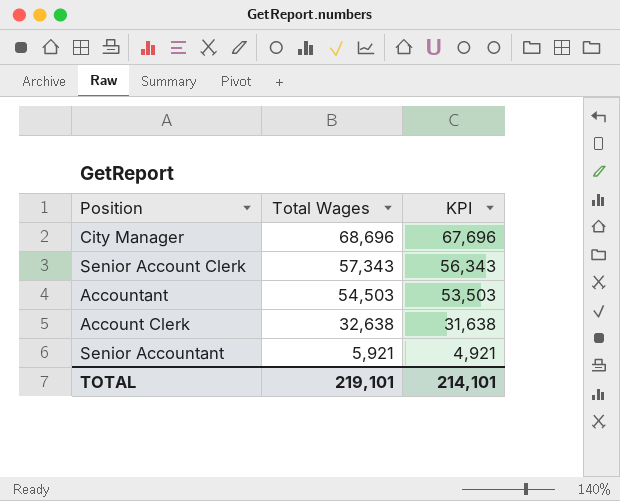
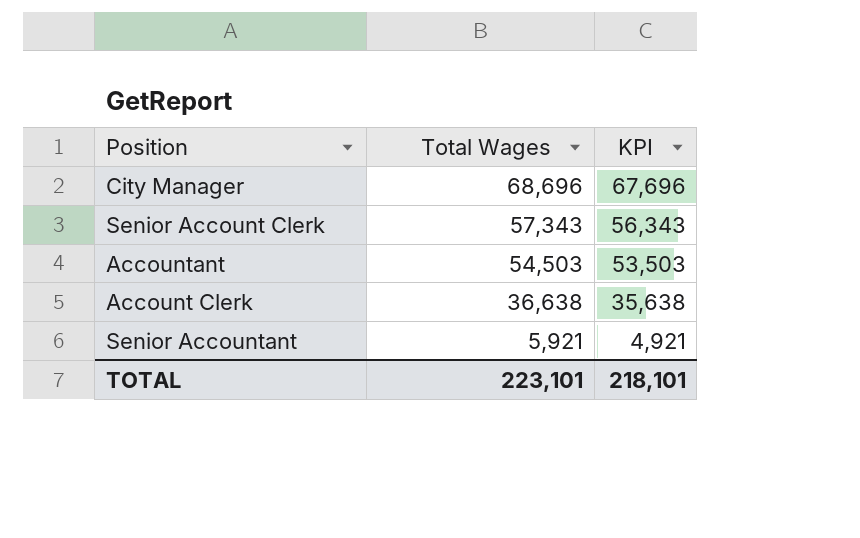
Account Clerk | Total Wages: 32,638 -> 36,638
Account Clerk | KPI: 31,638 -> 35,638
TOTAL | Total Wages: 219,101 -> 223,101
TOTAL | KPI: 214,101 -> 218,101

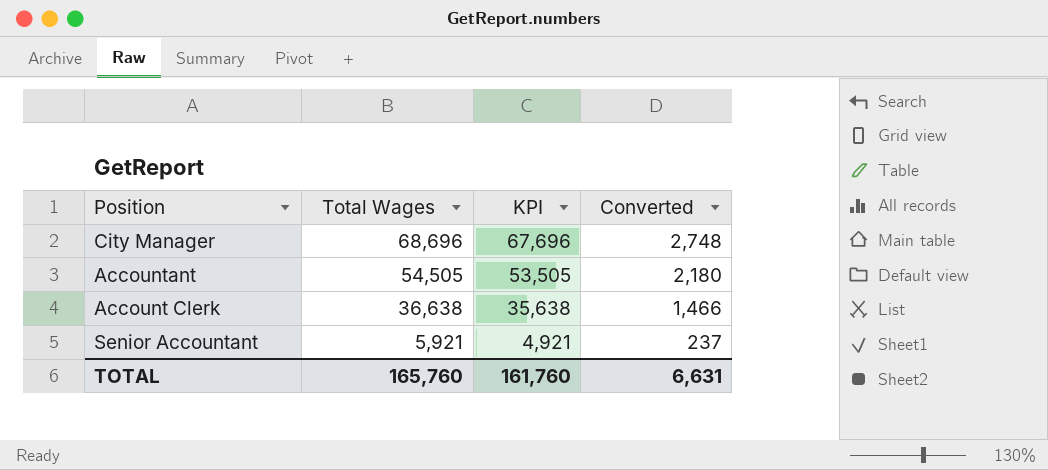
column Converted | formula: none -> [Total Wages] * 0.04
row Senior Account Clerk: 57,343 | 56,343 -> none
Accountant | Total Wages: 54,503 -> 54,505
Accountant | KPI: 53,503 -> 53,505
TOTAL | Total Wages: 223,101 -> 165,760
TOTAL | KPI: 218,101 -> 161,760

